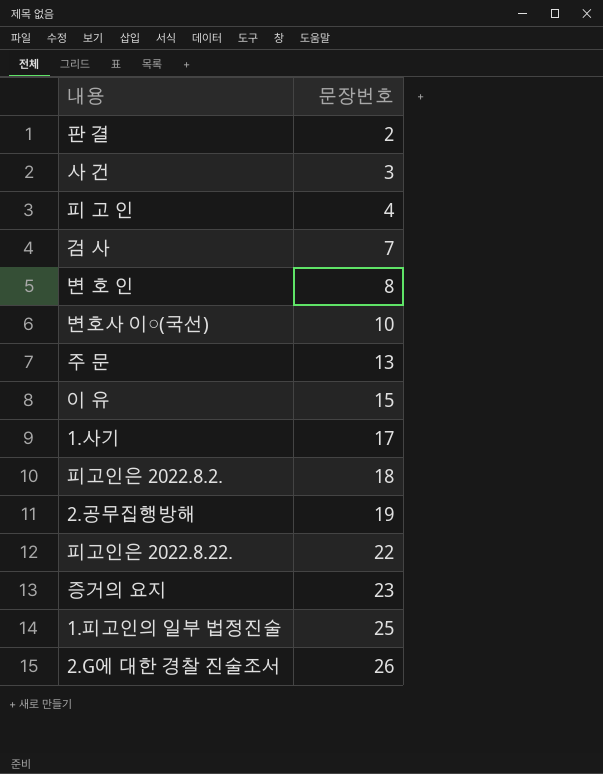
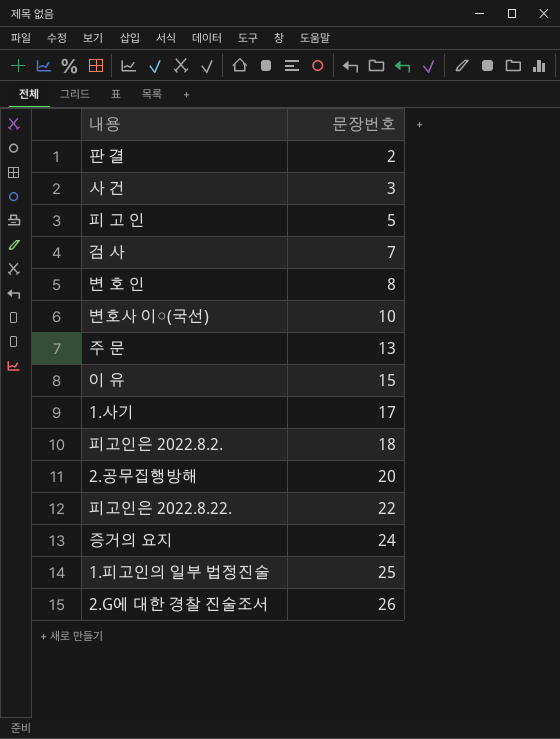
피 고 인 | 문장번호: 4 -> 5
2.공무집행방해 | 문장번호: 19 -> 20
증거의 요지 | 문장번호: 23 -> 24

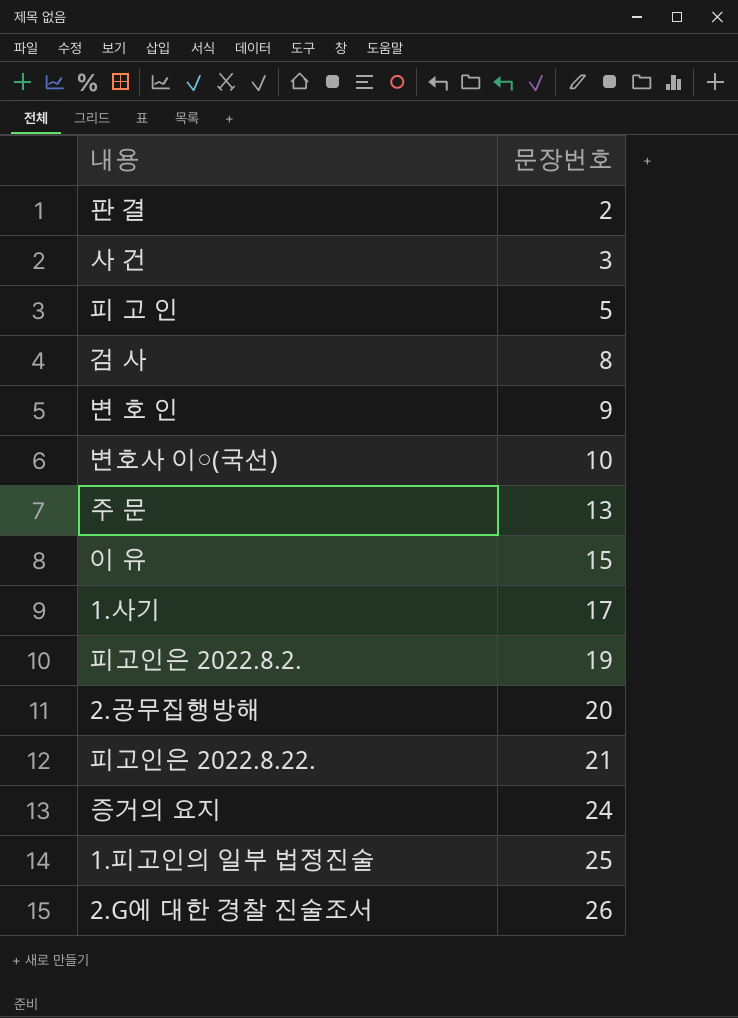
검 사 | 문장번호: 7 -> 8
변 호 인 | 문장번호: 8 -> 9
피고인은 2022.8.2. | 문장번호: 18 -> 19
피고인은 2022.8.22. | 문장번호: 22 -> 21

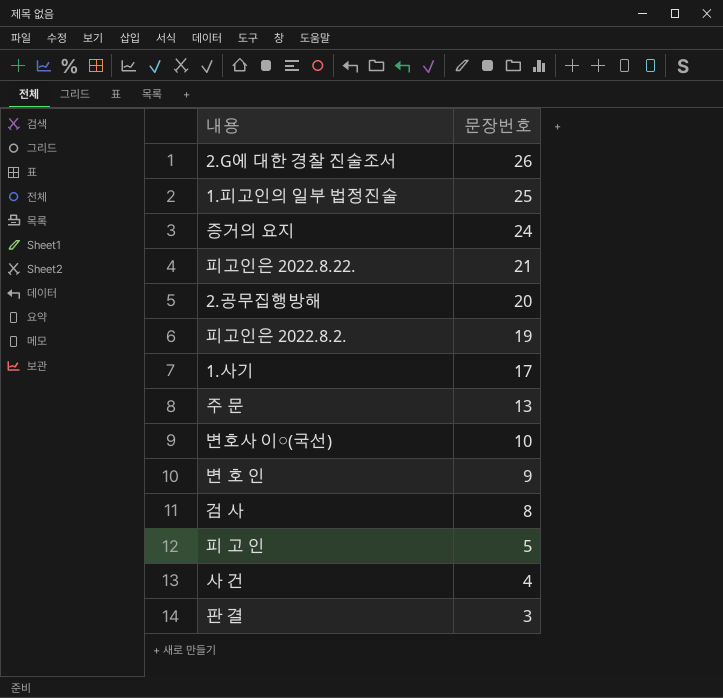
row order: 문장번호 ascending -> 문장번호 descending
row 이 유: 15 -> none
사 건 | 문장번호: 3 -> 4
판 결 | 문장번호: 2 -> 3

